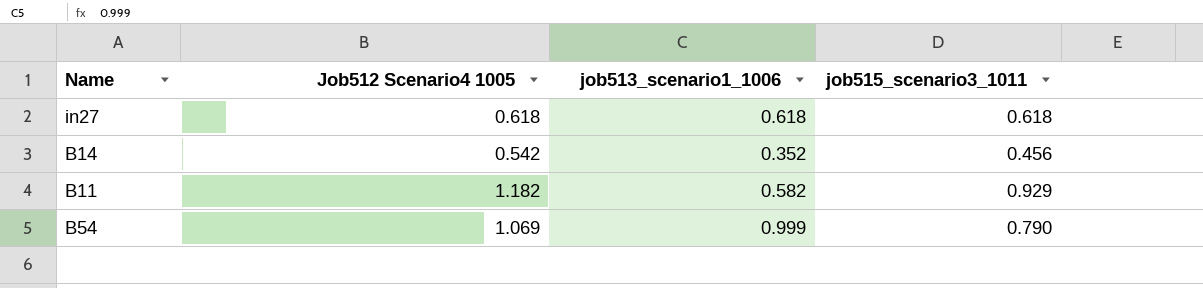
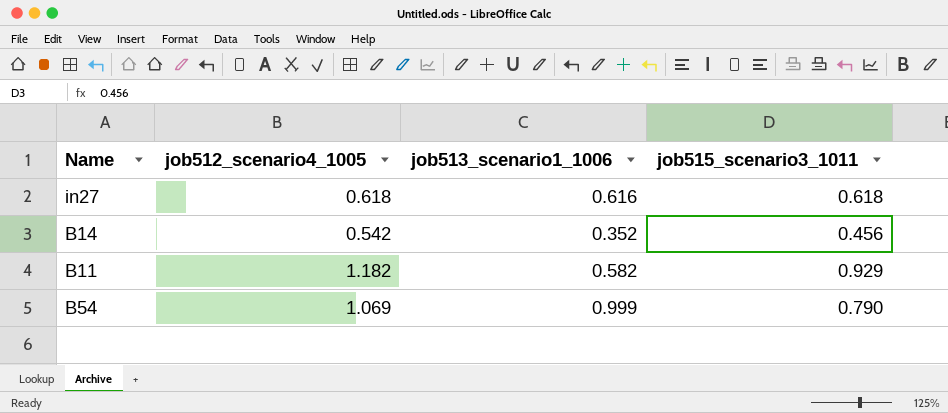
column name: Job512 Scenario4 1005 -> job512_scenario4_1005
in27 | job513_scenario1_1006: 0.618 -> 0.616

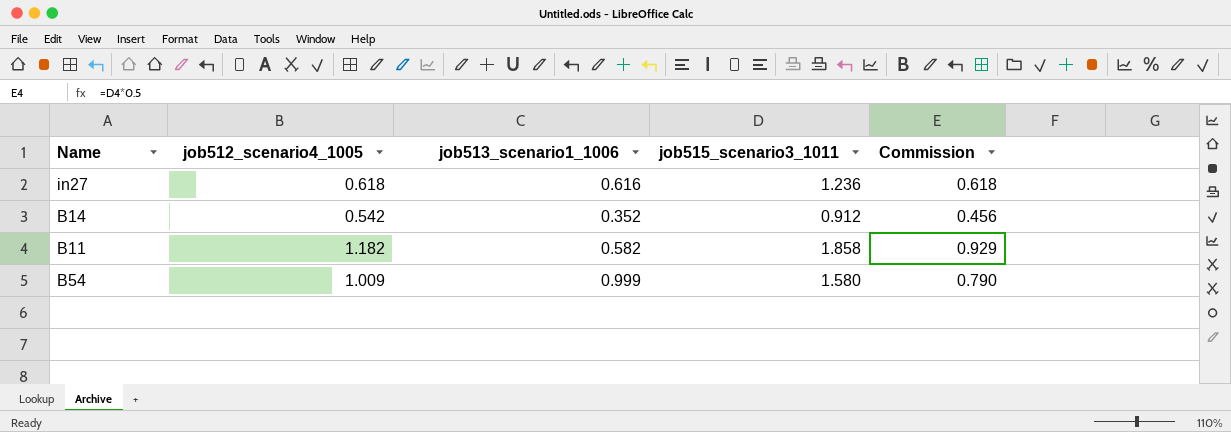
column Commission | formula: none -> [job515_scenario3_1011] * 0.5
in27 | job515_scenario3_1011: 0.618 -> 1.236
B14 | job515_scenario3_1011: 0.456 -> 0.912
B11 | job515_scenario3_1011: 0.929 -> 1.858
B54 | job512_scenario4_1005: 1.069 -> 1.009
B54 | job515_scenario3_1011: 0.790 -> 1.580

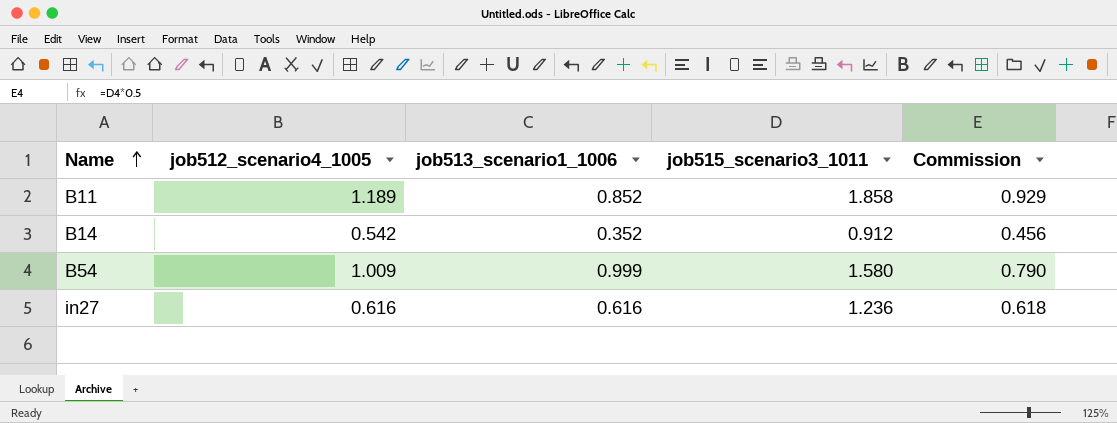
row order: none -> Name ascending
B11 | job512_scenario4_1005: 1.182 -> 1.189
B11 | job513_scenario1_1006: 0.582 -> 0.852
in27 | job512_scenario4_1005: 0.618 -> 0.616

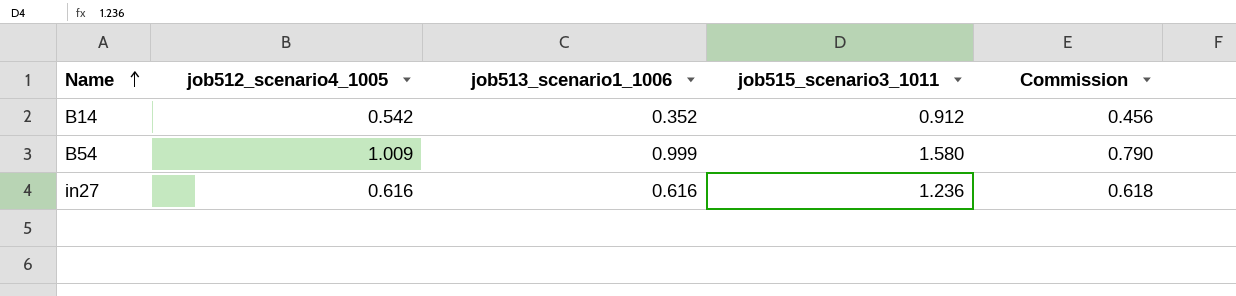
row B11: 1.189 | 0.852 | 1.858 | 0.929 -> none

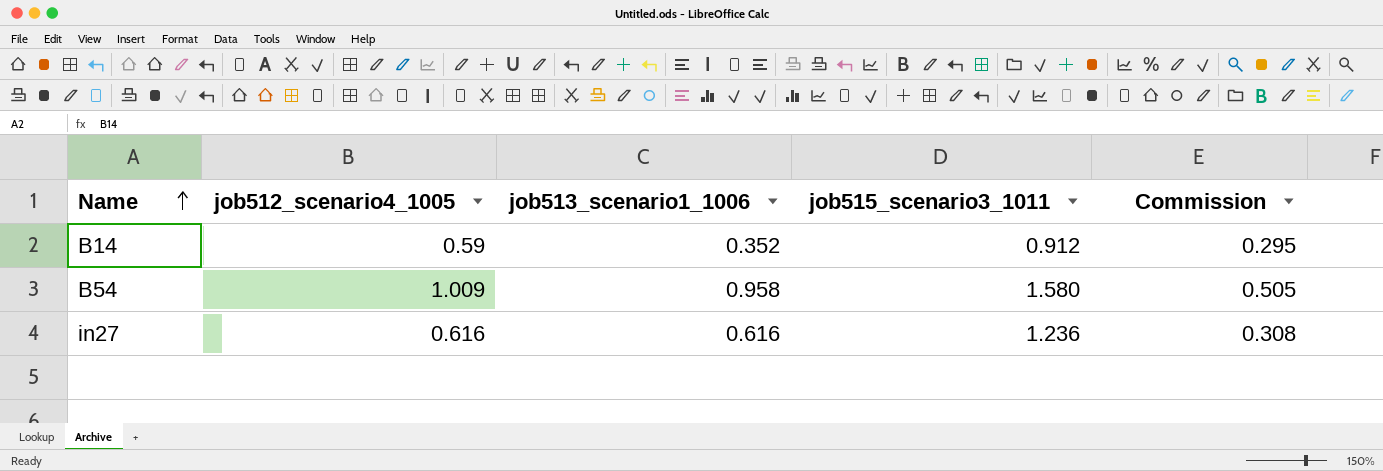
column Commission | formula: [job515_scenario3_1011] * 0.5 -> [job512_scenario4_1005] * 0.5
B14 | job512_scenario4_1005: 0.542 -> 0.59
B54 | job513_scenario1_1006: 0.999 -> 0.958

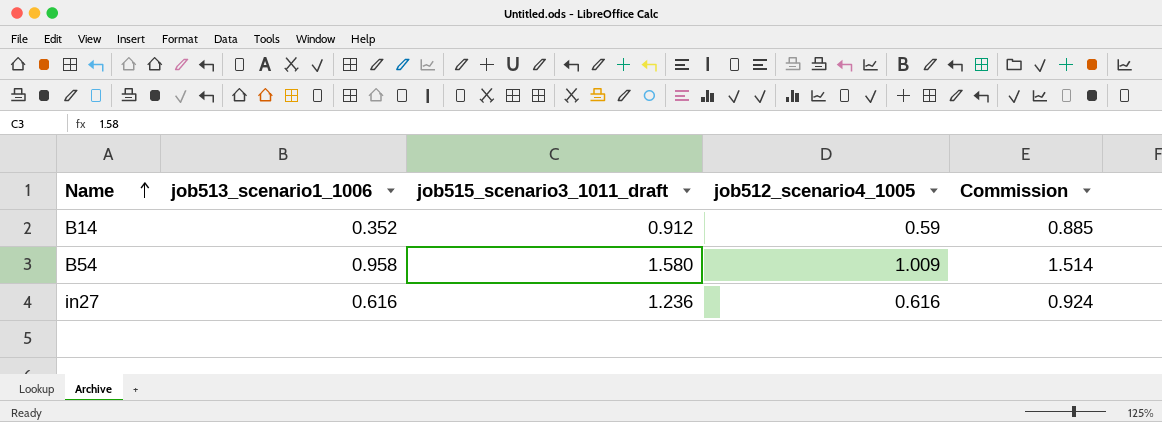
column name: job515_scenario3_1011 -> job515_scenario3_1011_draft
column job512_scenario4_1005 | position: 2 -> 4
column Commission | formula: [job512_scenario4_1005] * 0.5 -> [job512_scenario4_1005] * 1.5

